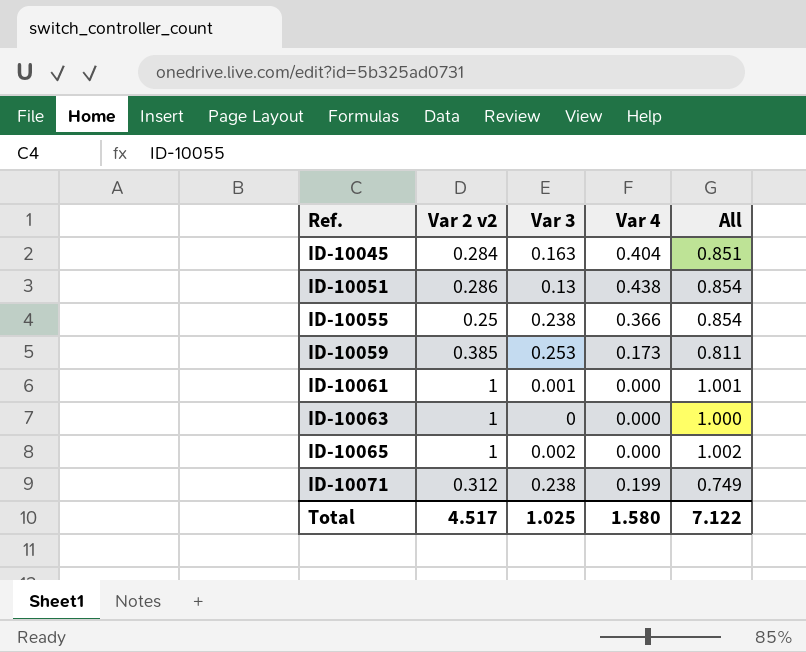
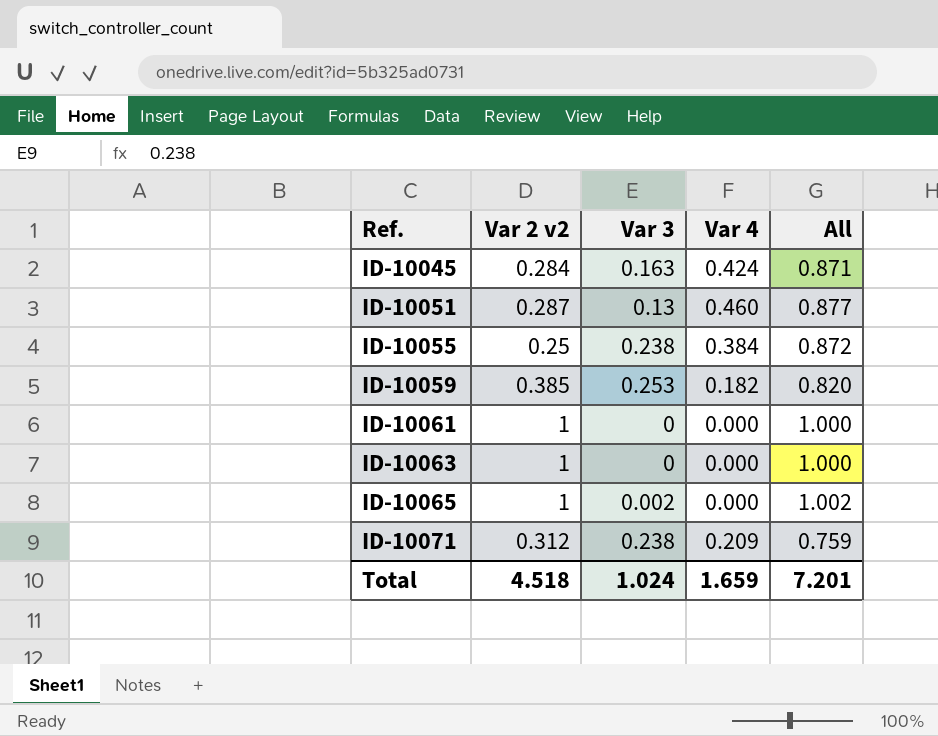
ID-10045 | Var 4: 0.404 -> 0.424
ID-10045 | All: 0.851 -> 0.871
ID-10051 | Var 2 v2: 0.286 -> 0.287
ID-10051 | Var 4: 0.438 -> 0.460
ID-10051 | All: 0.854 -> 0.877
ID-10055 | Var 4: 0.366 -> 0.384
ID-10055 | All: 0.854 -> 0.872
ID-10059 | Var 4: 0.173 -> 0.182
ID-10059 | All: 0.811 -> 0.820
ID-10061 | Var 3: 0.001 -> 0
ID-10061 | All: 1.001 -> 1.000
ID-10071 | Var 4: 0.199 -> 0.209
ID-10071 | All: 0.749 -> 0.759
Total | Var 2 v2: 4.517 -> 4.518
Total | Var 3: 1.025 -> 1.024
Total | Var 4: 1.580 -> 1.659
Total | All: 7.122 -> 7.201

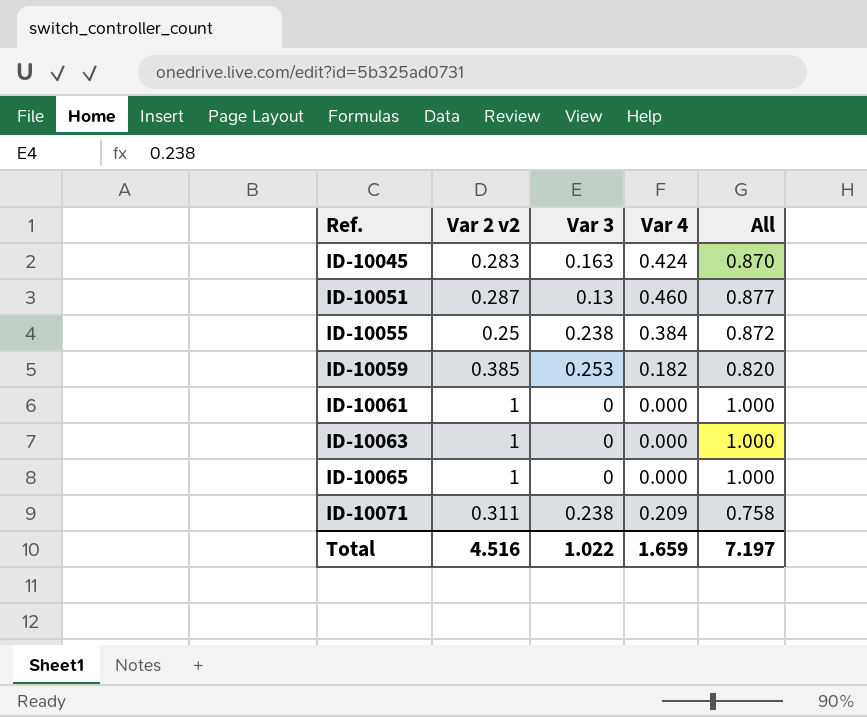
ID-10045 | Var 2 v2: 0.284 -> 0.283
ID-10045 | All: 0.871 -> 0.870
ID-10065 | Var 3: 0.002 -> 0
ID-10065 | All: 1.002 -> 1.000
ID-10071 | Var 2 v2: 0.312 -> 0.311
ID-10071 | All: 0.759 -> 0.758
Total | Var 2 v2: 4.518 -> 4.516
Total | Var 3: 1.024 -> 1.022
Total | All: 7.201 -> 7.197

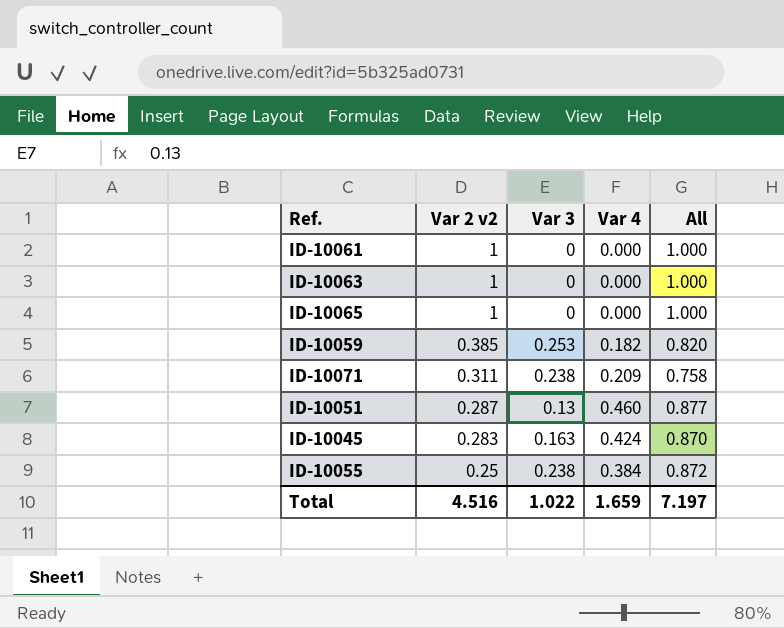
row order: Ref. ascending -> Var 2 v2 descending

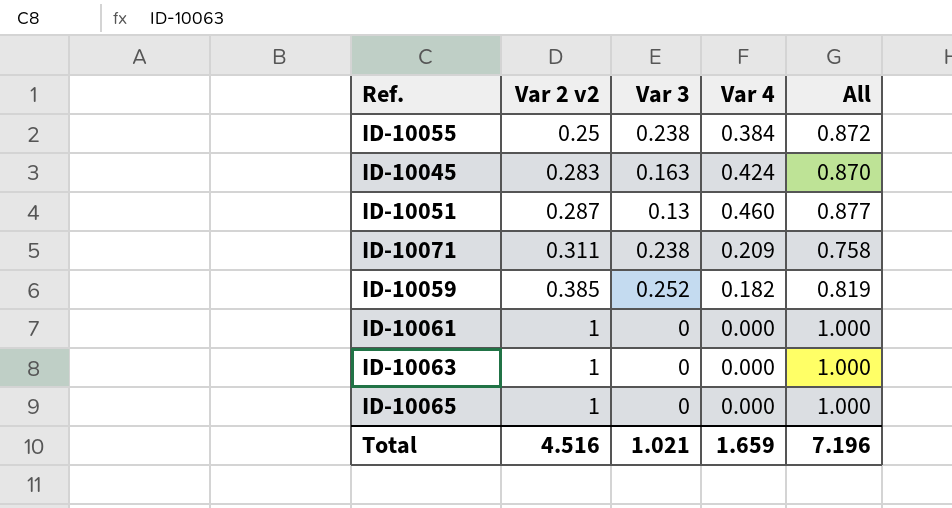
row order: Var 2 v2 descending -> Var 2 v2 ascending
ID-10059 | Var 3: 0.253 -> 0.252
ID-10059 | All: 0.820 -> 0.819
Total | Var 3: 1.022 -> 1.021
Total | All: 7.197 -> 7.196

